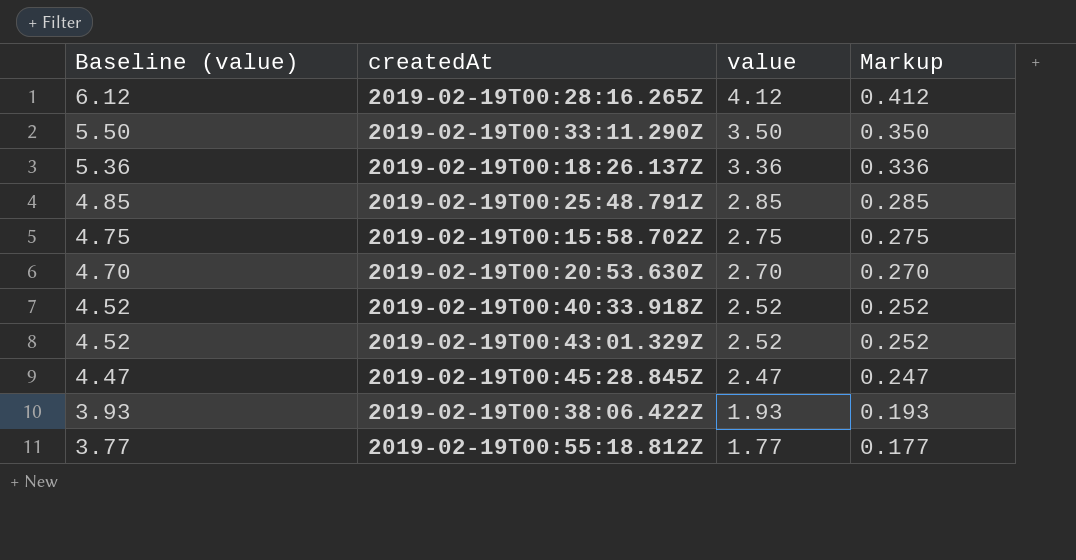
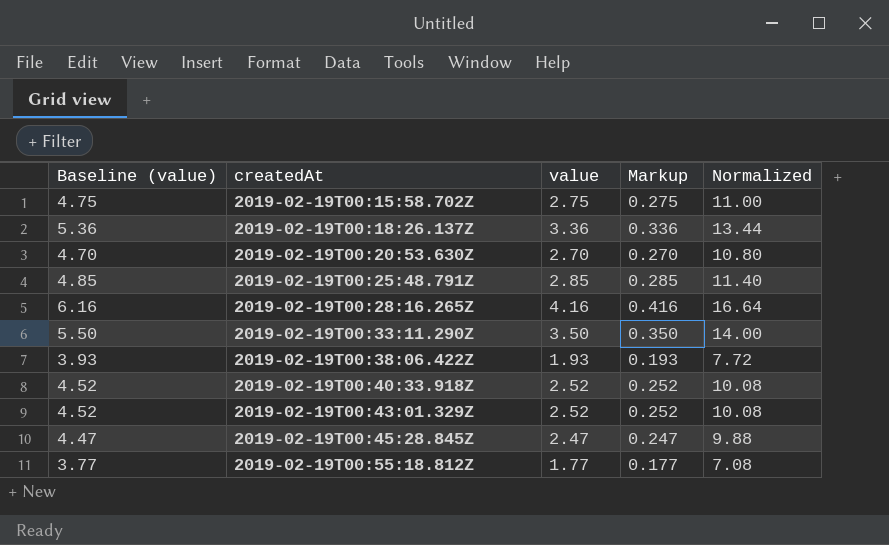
row order: Baseline (value) descending -> createdAt ascending
column Normalized | formula: none -> [value] * 4
2019-02-19T00:28:16.265Z | Baseline (value): 6.12 -> 6.16
2019-02-19T00:28:16.265Z | value: 4.12 -> 4.16
2019-02-19T00:28:16.265Z | Markup: 0.412 -> 0.416

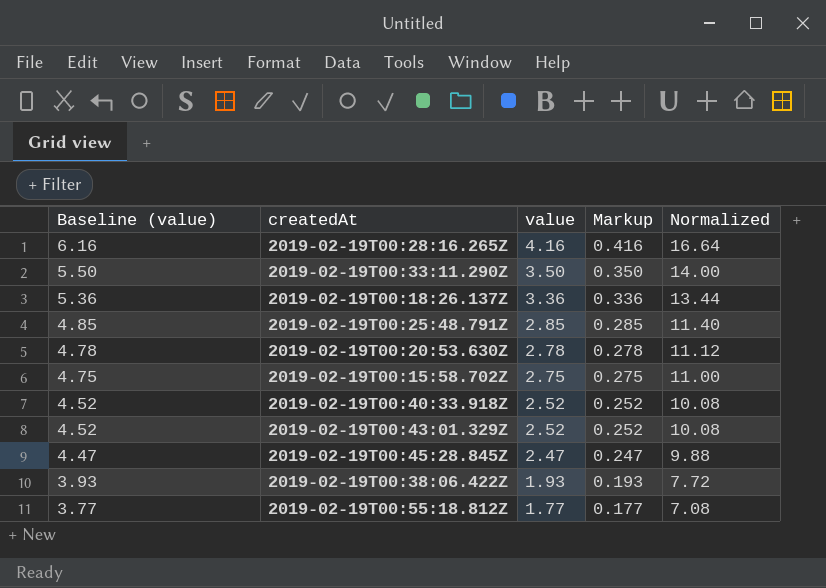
row order: createdAt ascending -> Baseline (value) descending
2019-02-19T00:20:53.630Z | Baseline (value): 4.70 -> 4.78
2019-02-19T00:20:53.630Z | value: 2.70 -> 2.78
2019-02-19T00:20:53.630Z | Markup: 0.270 -> 0.278
2019-02-19T00:20:53.630Z | Normalized: 10.80 -> 11.12

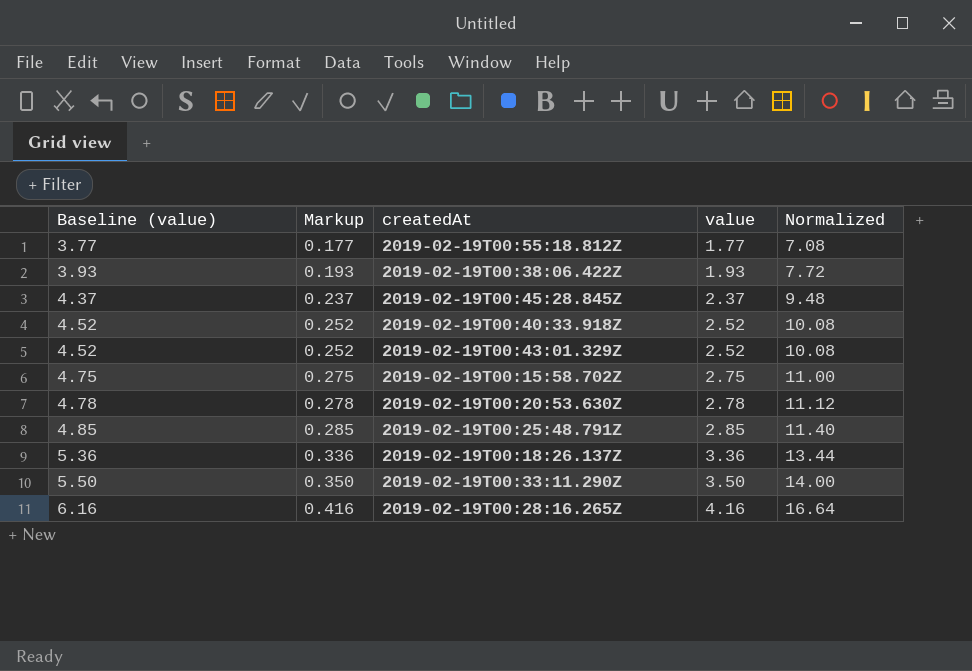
row order: Baseline (value) descending -> Baseline (value) ascending
column Markup | position: 4 -> 2
2019-02-19T00:45:28.845Z | Baseline (value): 4.47 -> 4.37
2019-02-19T00:45:28.845Z | Markup: 0.247 -> 0.237
2019-02-19T00:45:28.845Z | value: 2.47 -> 2.37
2019-02-19T00:45:28.845Z | Normalized: 9.88 -> 9.48

